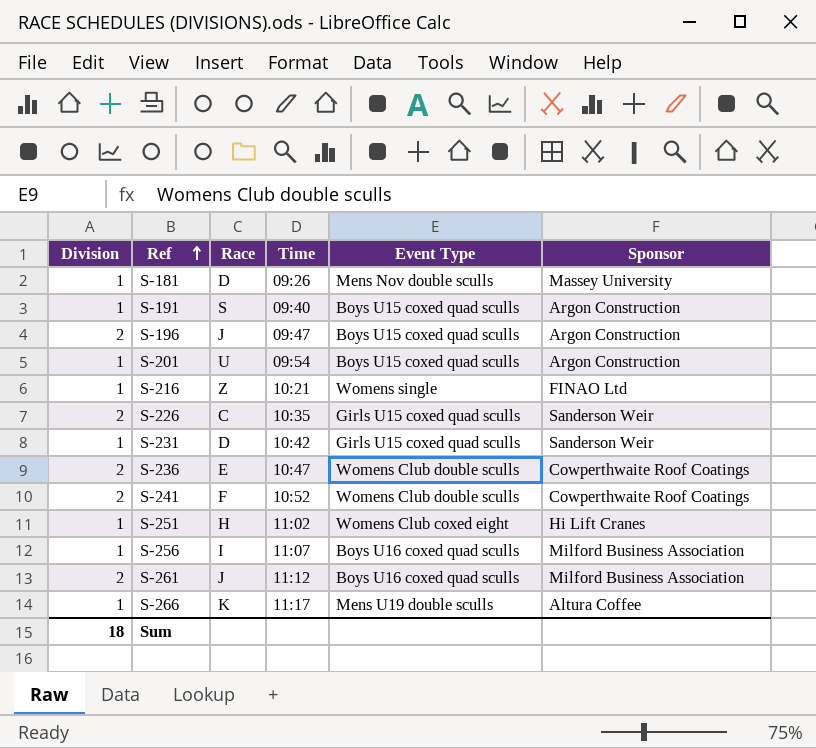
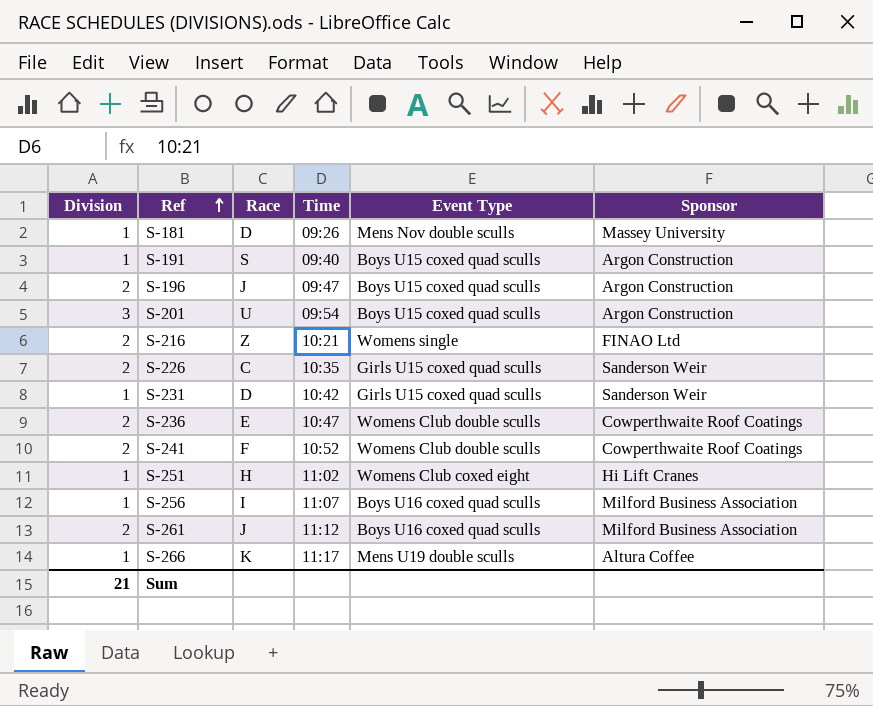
S-201 | Division: 1 -> 3
S-216 | Division: 1 -> 2
Sum | Division: 18 -> 21

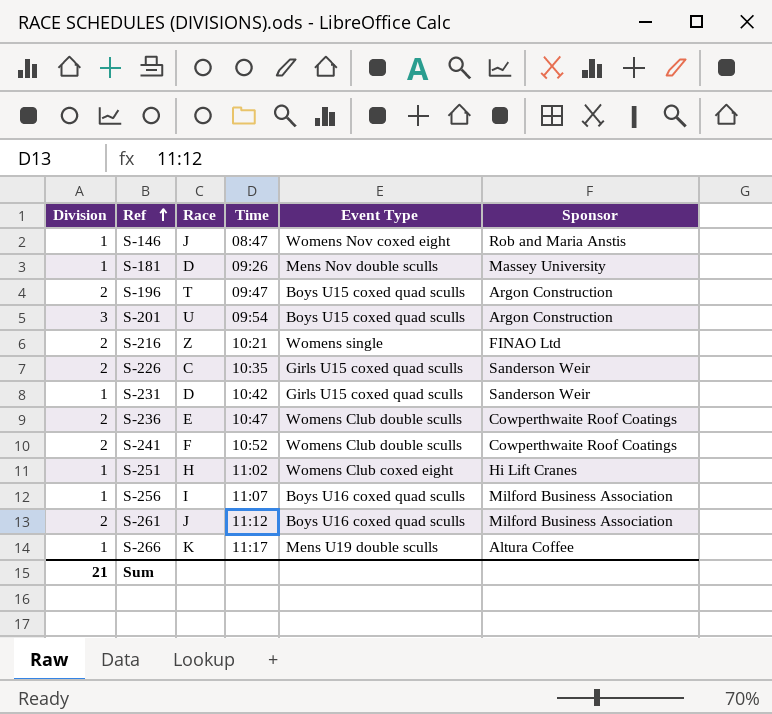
row S-191: 1 | S | 09:40 | Boys U15 coxed quad sculls | Argon Construction -> none
row S-146: none -> 1 | J | 08:47 | Womens Nov coxed eight | Rob and Maria Anstis
S-196 | Race: J -> T

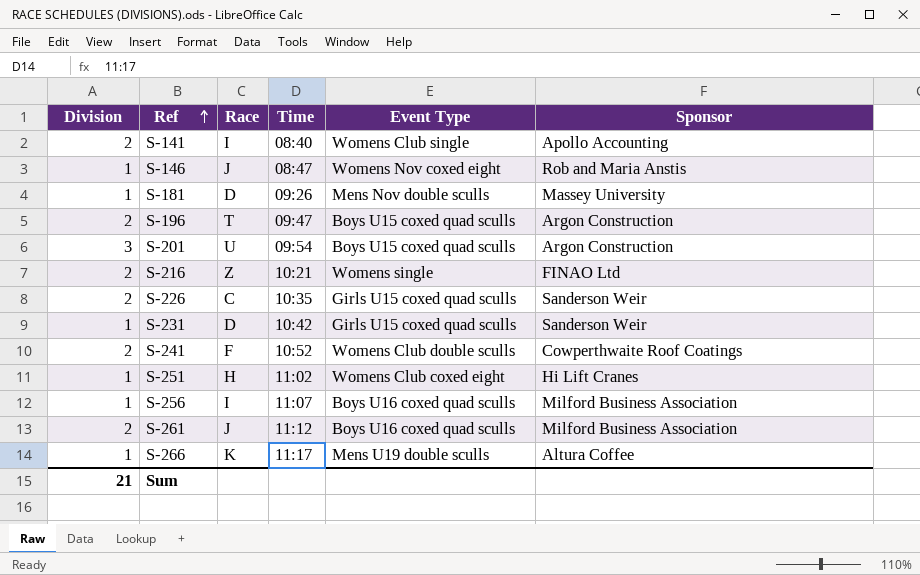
row S-236: 2 | E | 10:47 | Womens Club double sculls | Cowperthwaite Roof Coatings -> none
row S-141: none -> 2 | I | 08:40 | Womens Club single | Apollo Accounting

